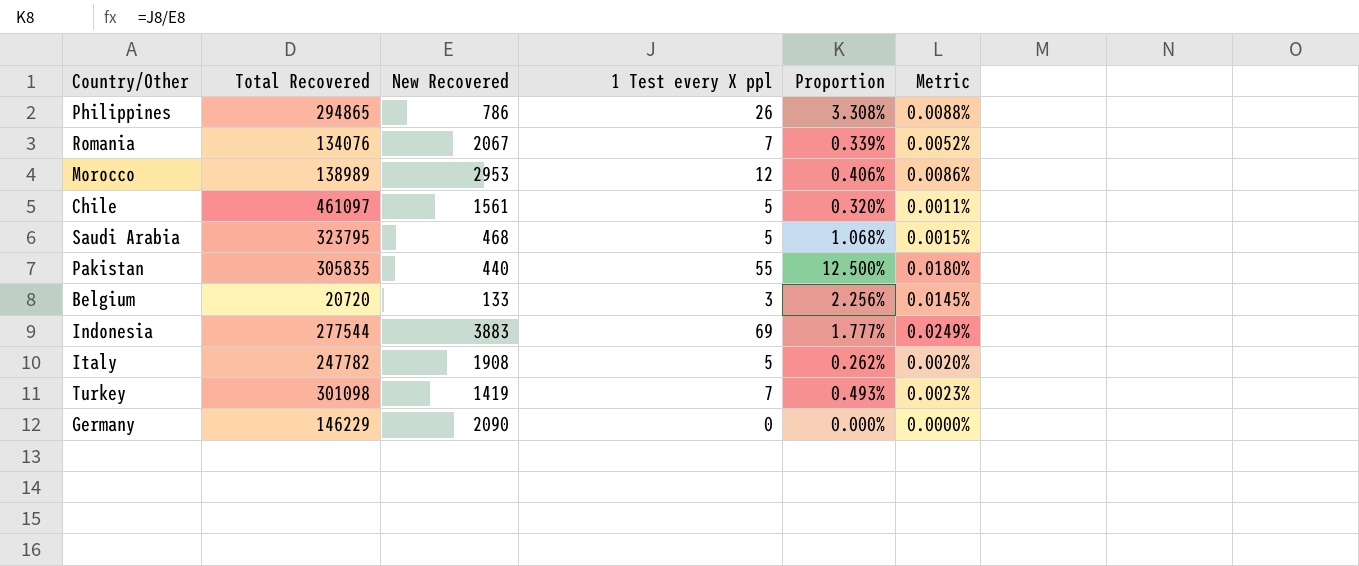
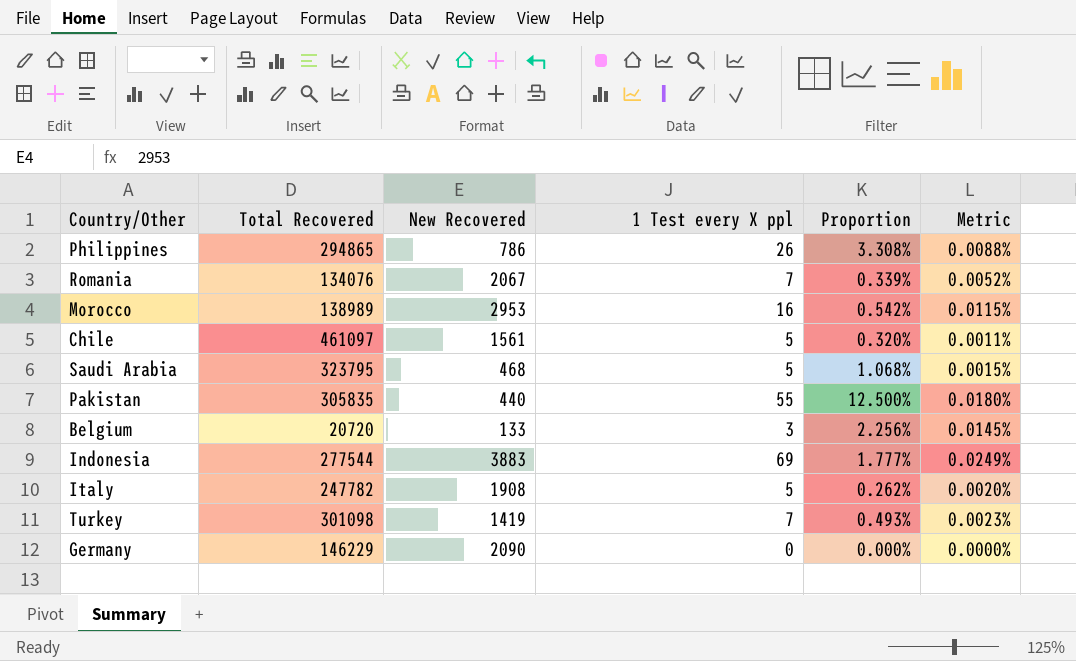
Morocco | 1 Test every X ppl: 12 -> 16
Morocco | Proportion: 0.406% -> 0.542%
Morocco | Metric: 0.0086% -> 0.0115%

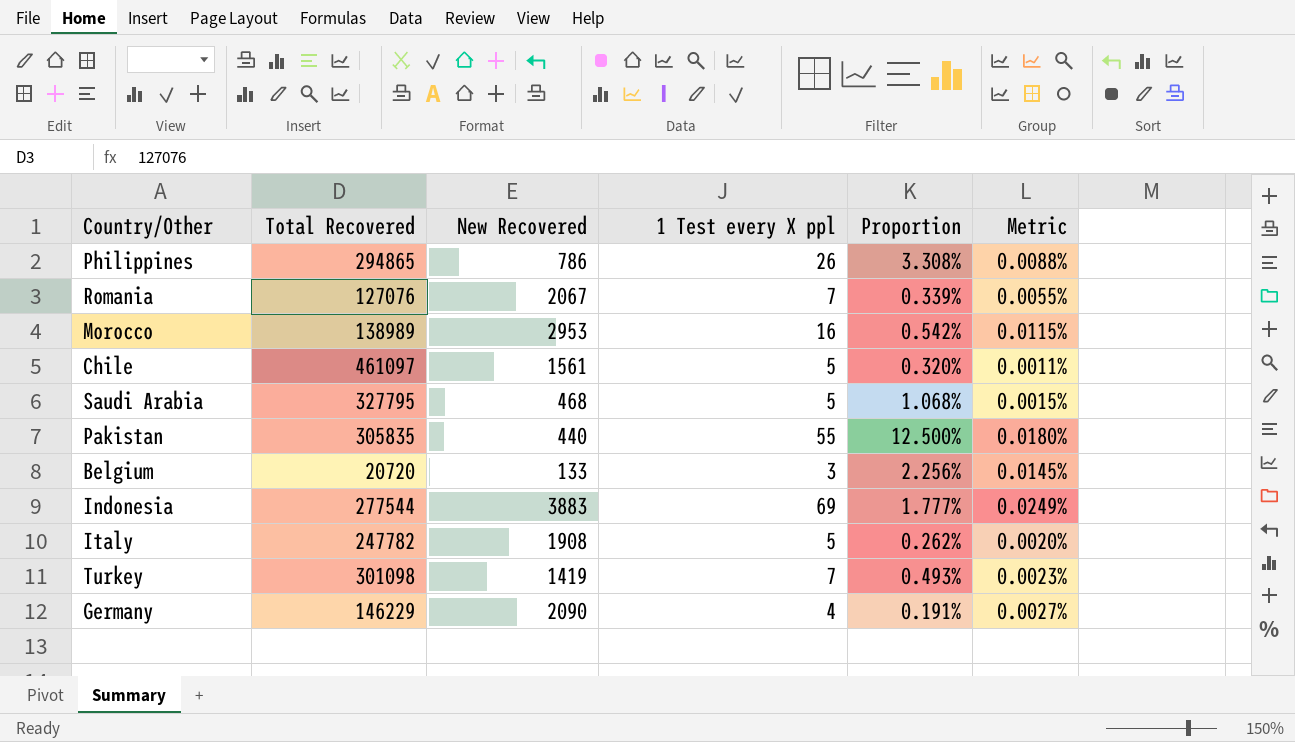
Romania | Total Recovered: 134076 -> 127076
Romania | Metric: 0.0052% -> 0.0055%
Saudi Arabia | Total Recovered: 323795 -> 327795
Germany | 1 Test every X ppl: 0 -> 4
Germany | Proportion: 0.000% -> 0.191%
Germany | Metric: 0.0000% -> 0.0027%

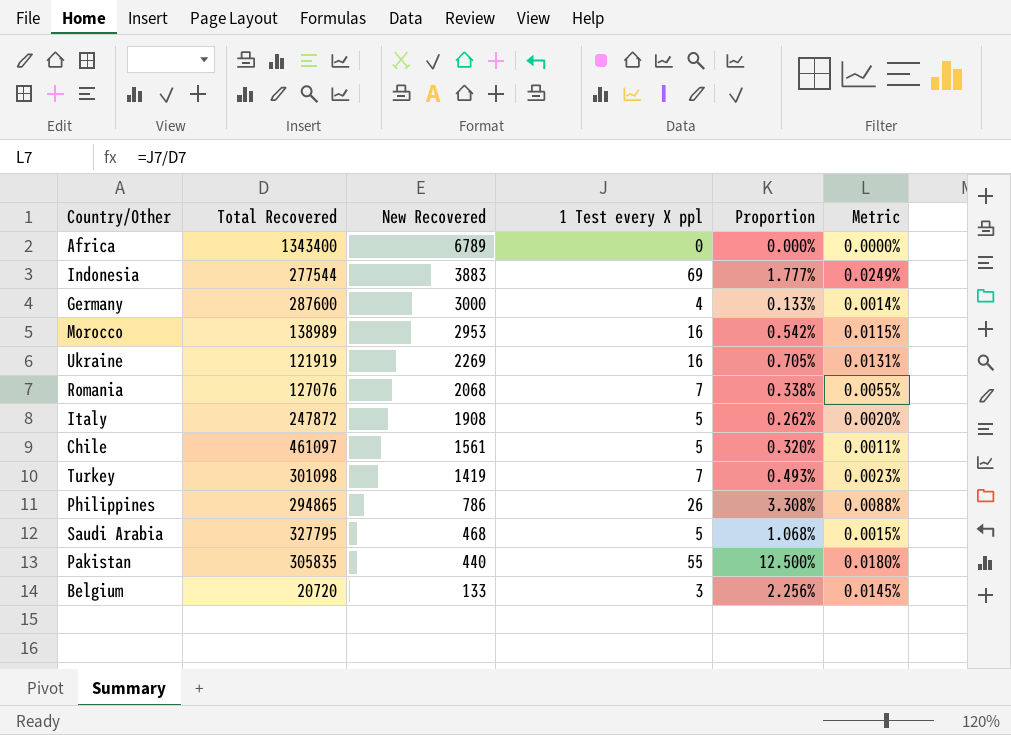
row order: none -> New Recovered descending
row Africa: none -> 1343400 | 6789 | 0 | 0.000% | 0.0000%
Germany | Total Recovered: 146229 -> 287600
Germany | New Recovered: 2090 -> 3000
Germany | Proportion: 0.191% -> 0.133%
Germany | Metric: 0.0027% -> 0.0014%
row Ukraine: none -> 121919 | 2269 | 16 | 0.705% | 0.0131%
Romania | New Recovered: 2067 -> 2068
Romania | Proportion: 0.339% -> 0.338%
Italy | Total Recovered: 247782 -> 247872

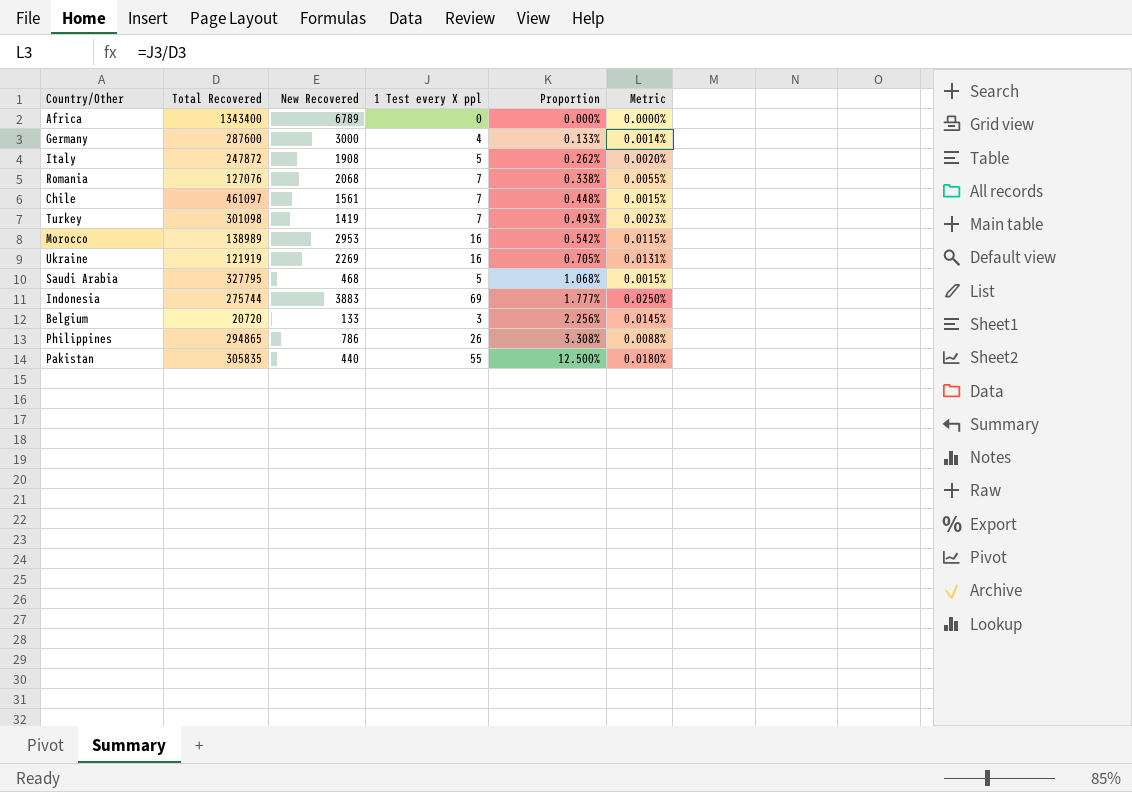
row order: New Recovered descending -> Proportion ascending
Chile | 1 Test every X ppl: 5 -> 7
Chile | Proportion: 0.320% -> 0.448%
Chile | Metric: 0.0011% -> 0.0015%
Indonesia | Total Recovered: 277544 -> 275744
Indonesia | Metric: 0.0249% -> 0.0250%

